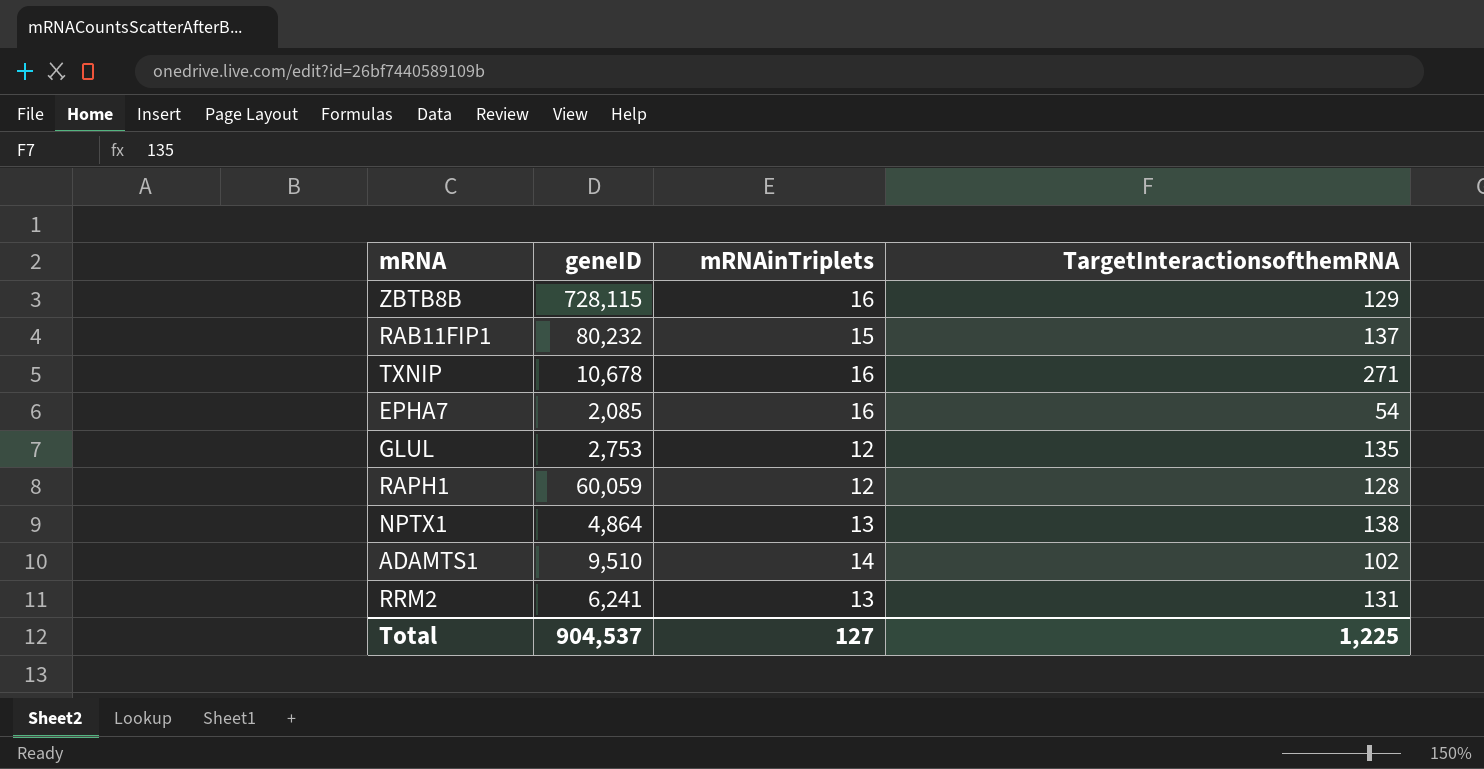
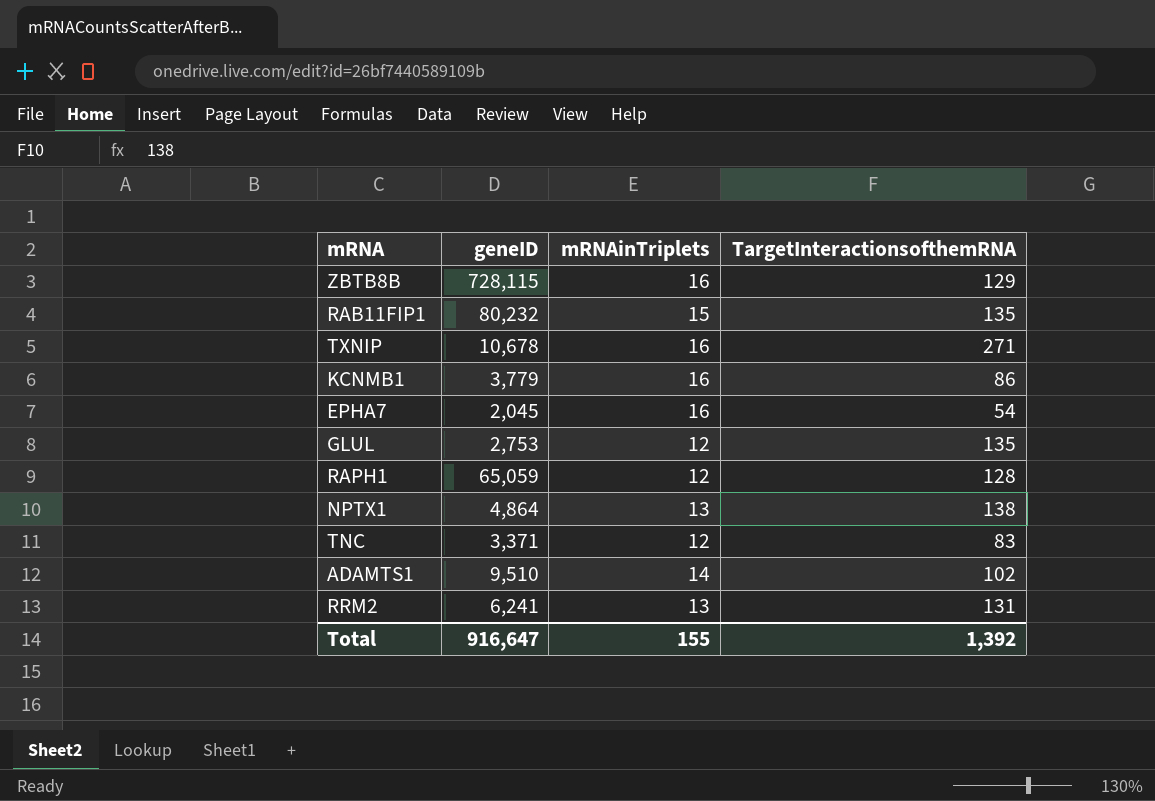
RAB11FIP1 | TargetInteractionsofthemRNA: 137 -> 135
row KCNMB1: none -> 3,779 | 16 | 86
EPHA7 | geneID: 2,085 -> 2,045
RAPH1 | geneID: 60,059 -> 65,059
row TNC: none -> 3,371 | 12 | 83
Total | geneID: 904,537 -> 916,647
Total | mRNAinTriplets: 127 -> 155
Total | TargetInteractionsofthemRNA: 1,225 -> 1,392

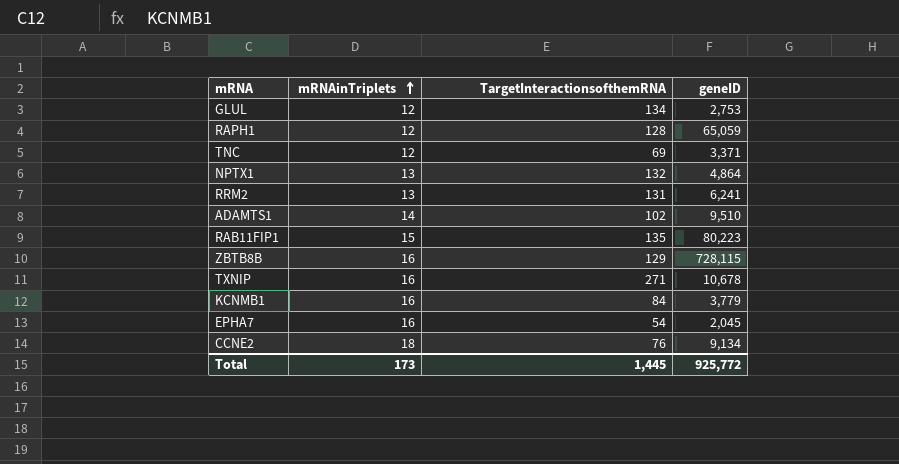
row order: none -> mRNAinTriplets ascending
column geneID | position: 2 -> 4
GLUL | TargetInteractionsofthemRNA: 135 -> 134
TNC | TargetInteractionsofthemRNA: 83 -> 69
NPTX1 | TargetInteractionsofthemRNA: 138 -> 132
RAB11FIP1 | geneID: 80,232 -> 80,223
KCNMB1 | TargetInteractionsofthemRNA: 86 -> 84
row CCNE2: none -> 18 | 76 | 9,134
Total | mRNAinTriplets: 155 -> 173
Total | TargetInteractionsofthemRNA: 1,392 -> 1,445
Total | geneID: 916,647 -> 925,772

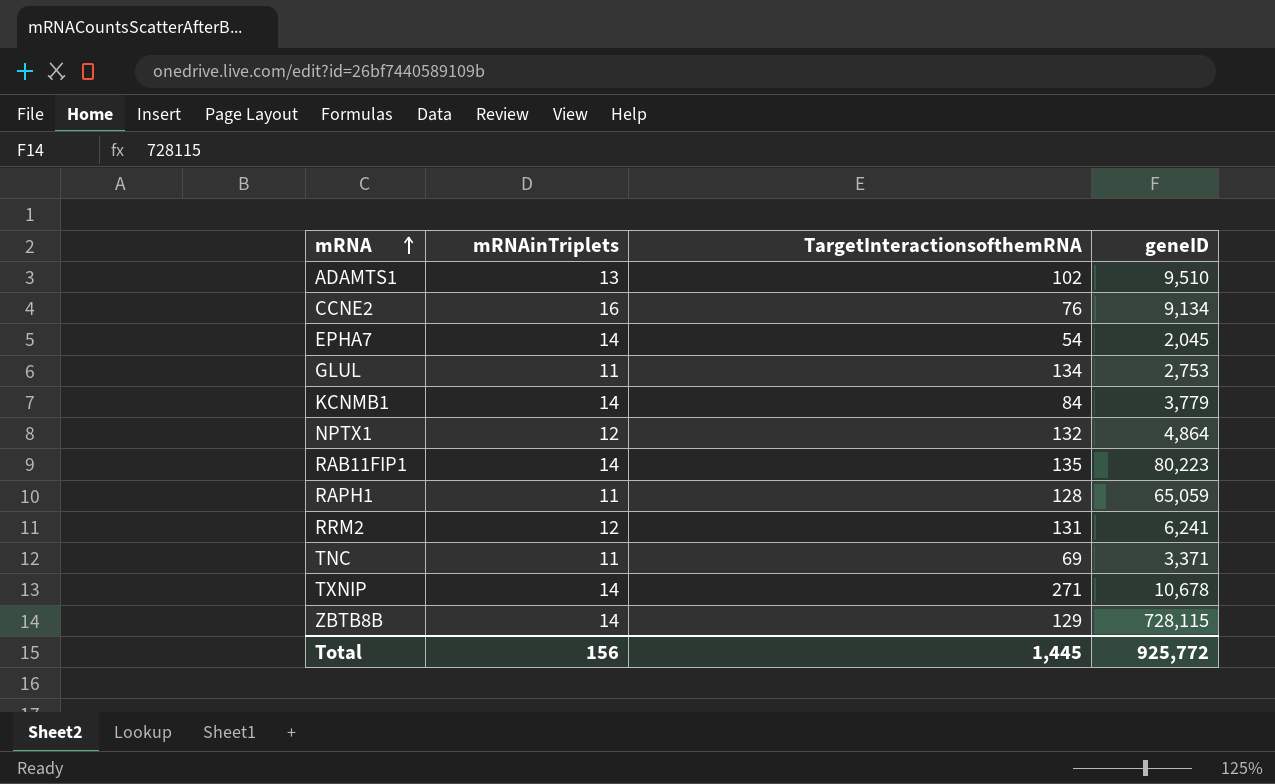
row order: mRNAinTriplets ascending -> mRNA ascending
ADAMTS1 | mRNAinTriplets: 14 -> 13
CCNE2 | mRNAinTriplets: 18 -> 16
EPHA7 | mRNAinTriplets: 16 -> 14
GLUL | mRNAinTriplets: 12 -> 11
KCNMB1 | mRNAinTriplets: 16 -> 14
NPTX1 | mRNAinTriplets: 13 -> 12
RAB11FIP1 | mRNAinTriplets: 15 -> 14
RAPH1 | mRNAinTriplets: 12 -> 11
RRM2 | mRNAinTriplets: 13 -> 12
TNC | mRNAinTriplets: 12 -> 11
TXNIP | mRNAinTriplets: 16 -> 14
ZBTB8B | mRNAinTriplets: 16 -> 14
Total | mRNAinTriplets: 173 -> 156

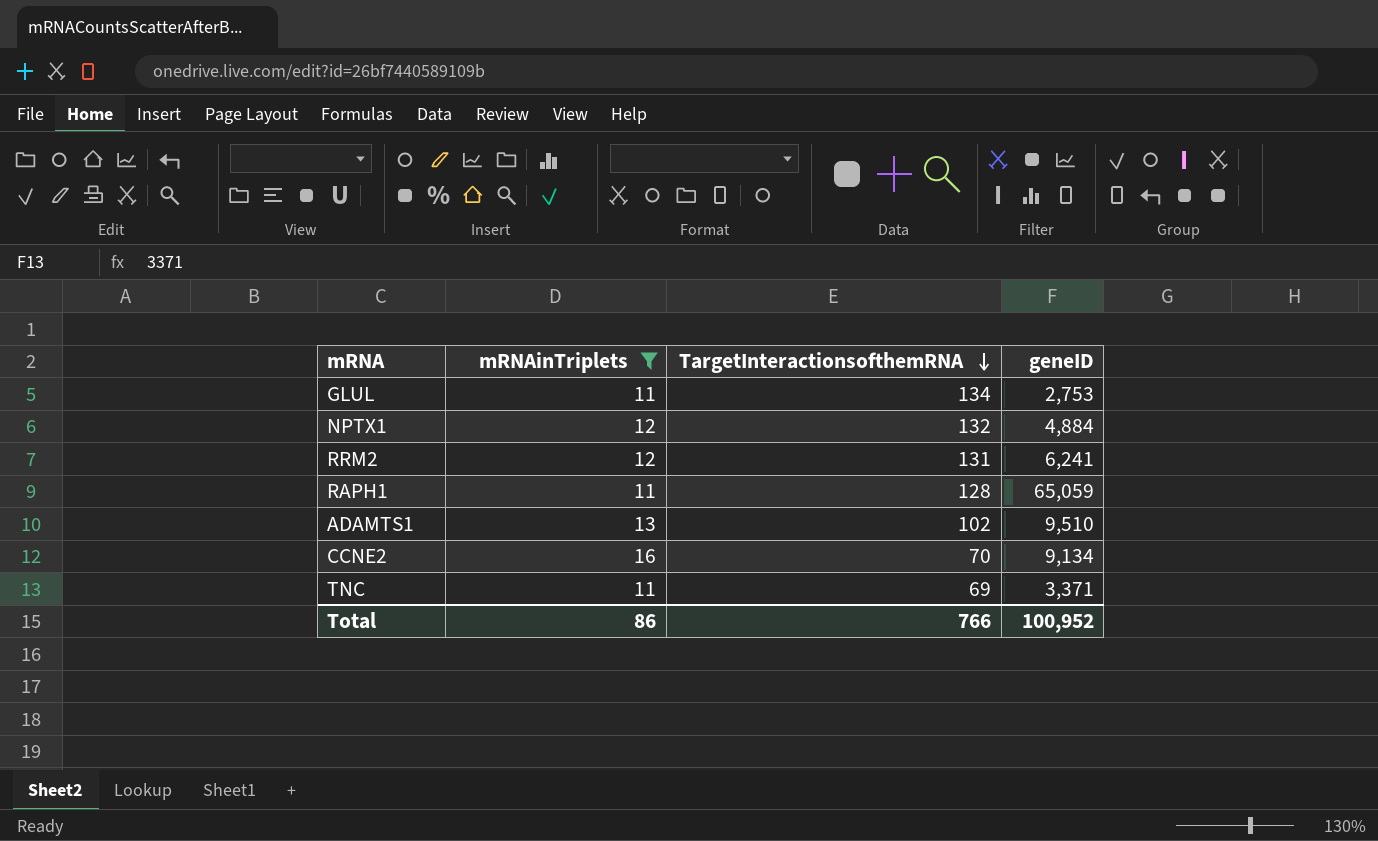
filter: none -> mRNAinTriplets != 14
row order: mRNA ascending -> TargetInteractionsofthemRNA descending
NPTX1 | geneID: 4,864 -> 4,884
CCNE2 | TargetInteractionsofthemRNA: 76 -> 70
Total | mRNAinTriplets: 156 -> 86
Total | TargetInteractionsofthemRNA: 1,445 -> 766
Total | geneID: 925,772 -> 100,952

